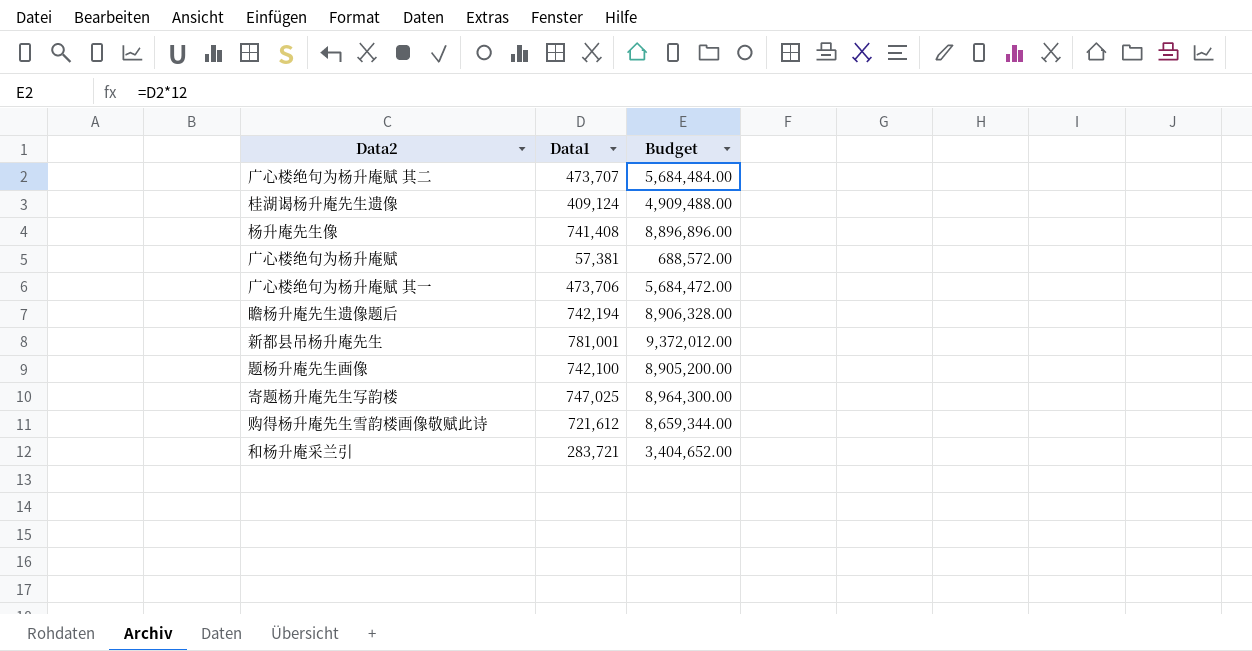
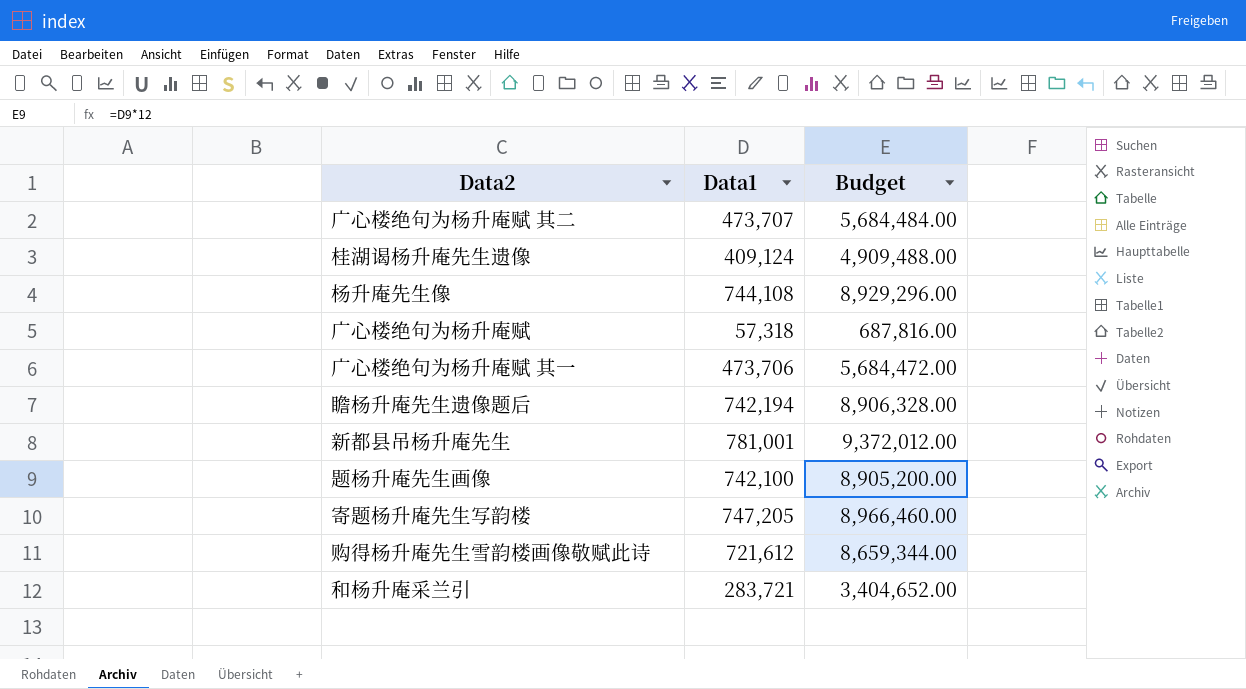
杨升庵先生像 | Data1: 741,408 -> 744,108
杨升庵先生像 | Budget: 8,896,896.00 -> 8,929,296.00
广心楼绝句为杨升庵赋 | Data1: 57,381 -> 57,318
广心楼绝句为杨升庵赋 | Budget: 688,572.00 -> 687,816.00
寄题杨升庵先生写韵楼 | Data1: 747,025 -> 747,205
寄题杨升庵先生写韵楼 | Budget: 8,964,300.00 -> 8,966,460.00

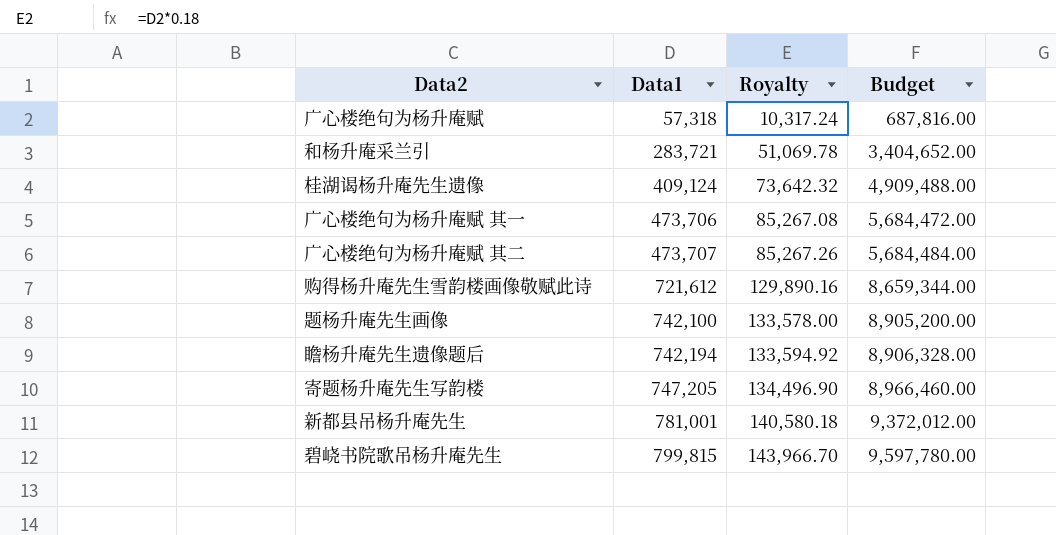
row order: none -> Data1 ascending
column Royalty | formula: none -> [Data1] * 0.18
row 杨升庵先生像: 744,108 | 8,929,296.00 -> none
row 碧峣书院歌吊杨升庵先生: none -> 799,815 | 143,966.70 | 9,597,780.00

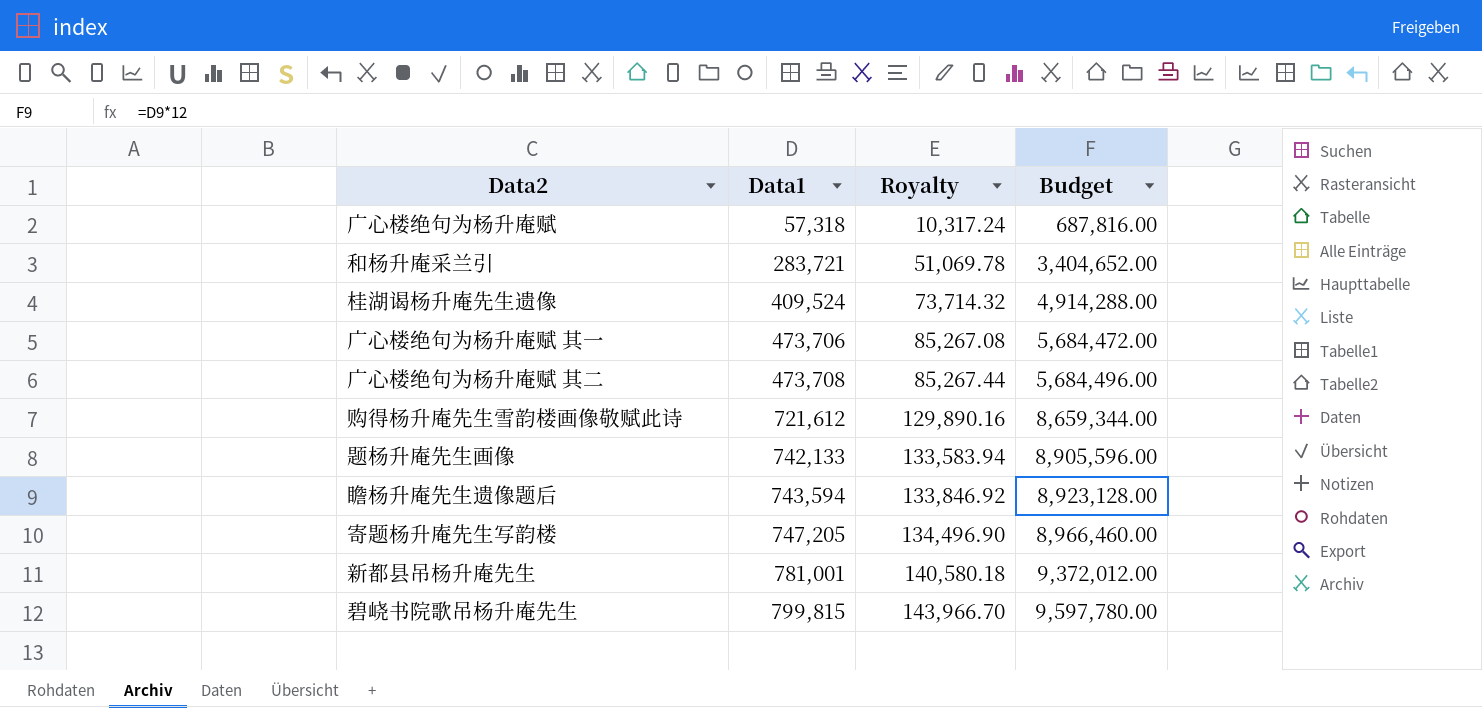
桂湖谒杨升庵先生遗像 | Data1: 409,124 -> 409,524
桂湖谒杨升庵先生遗像 | Royalty: 73,642.32 -> 73,714.32
桂湖谒杨升庵先生遗像 | Budget: 4,909,488.00 -> 4,914,288.00
广心楼绝句为杨升庵赋 其二 | Data1: 473,707 -> 473,708
广心楼绝句为杨升庵赋 其二 | Royalty: 85,267.26 -> 85,267.44
广心楼绝句为杨升庵赋 其二 | Budget: 5,684,484.00 -> 5,684,496.00
题杨升庵先生画像 | Data1: 742,100 -> 742,133
题杨升庵先生画像 | Royalty: 133,578.00 -> 133,583.94
题杨升庵先生画像 | Budget: 8,905,200.00 -> 8,905,596.00
瞻杨升庵先生遗像题后 | Data1: 742,194 -> 743,594
瞻杨升庵先生遗像题后 | Royalty: 133,594.92 -> 133,846.92
瞻杨升庵先生遗像题后 | Budget: 8,906,328.00 -> 8,923,128.00

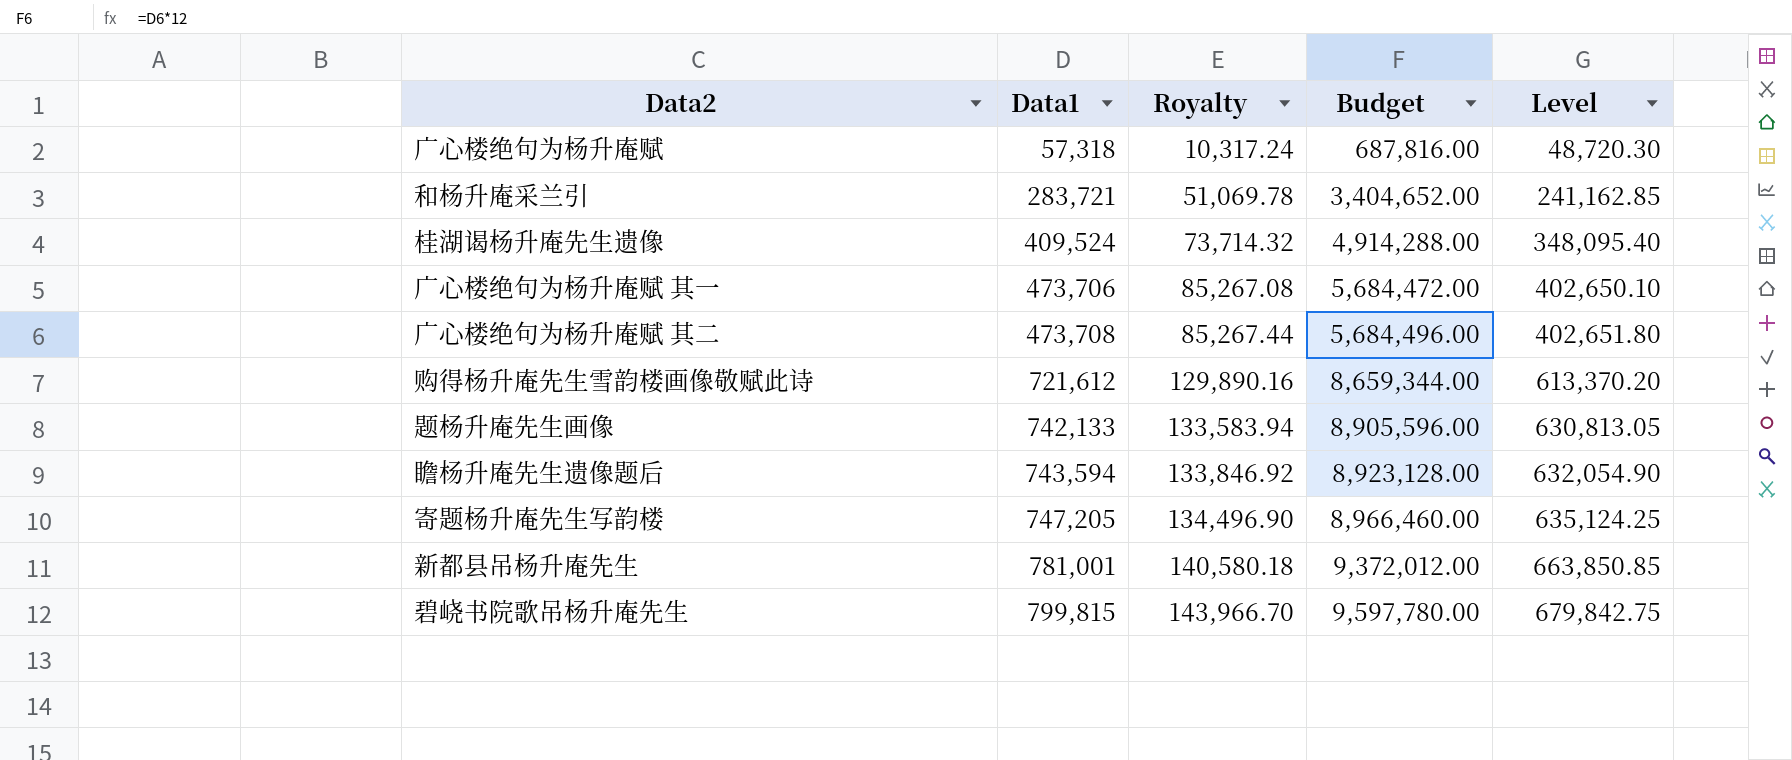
column Level | formula: none -> [Data1] * 0.85

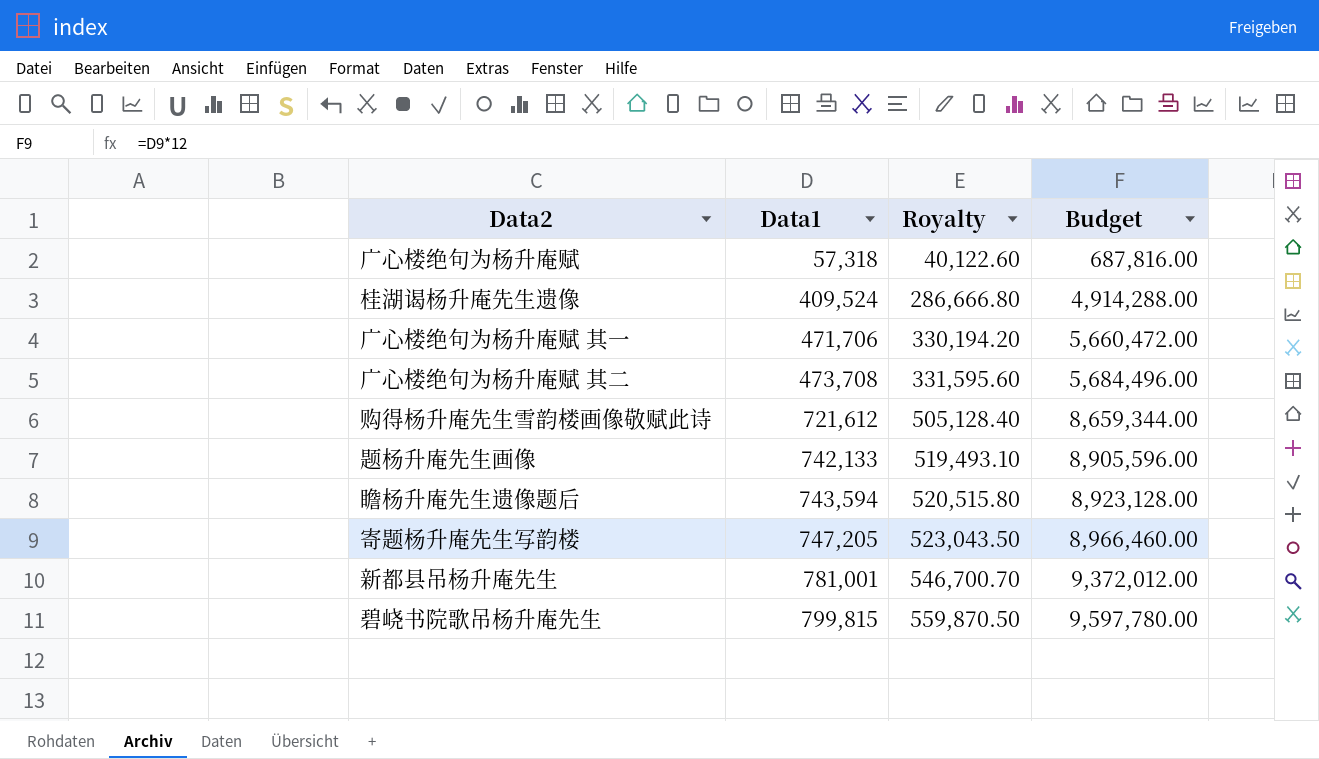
column Level | formula: [Data1] * 0.85 -> none
column Royalty | formula: [Data1] * 0.18 -> [Data1] * 0.7
row 和杨升庵采兰引: 283,721 | 51,069.78 | 3,404,652.00 | 241,162.85 -> none
广心楼绝句为杨升庵赋 其一 | Data1: 473,706 -> 471,706
广心楼绝句为杨升庵赋 其一 | Budget: 5,684,472.00 -> 5,660,472.00

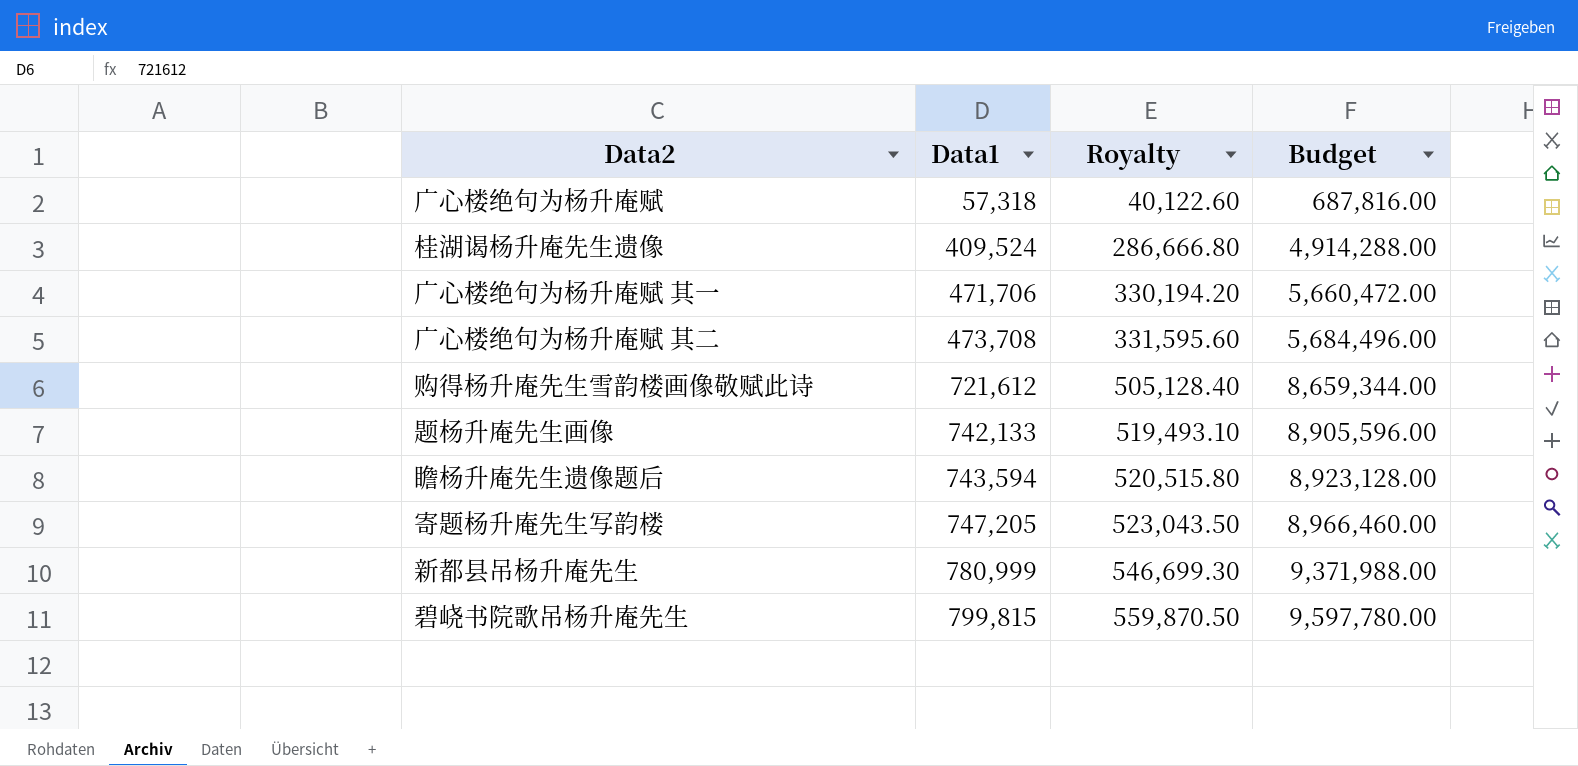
新都县吊杨升庵先生 | Data1: 781,001 -> 780,999
新都县吊杨升庵先生 | Royalty: 546,700.70 -> 546,699.30
新都县吊杨升庵先生 | Budget: 9,372,012.00 -> 9,371,988.00

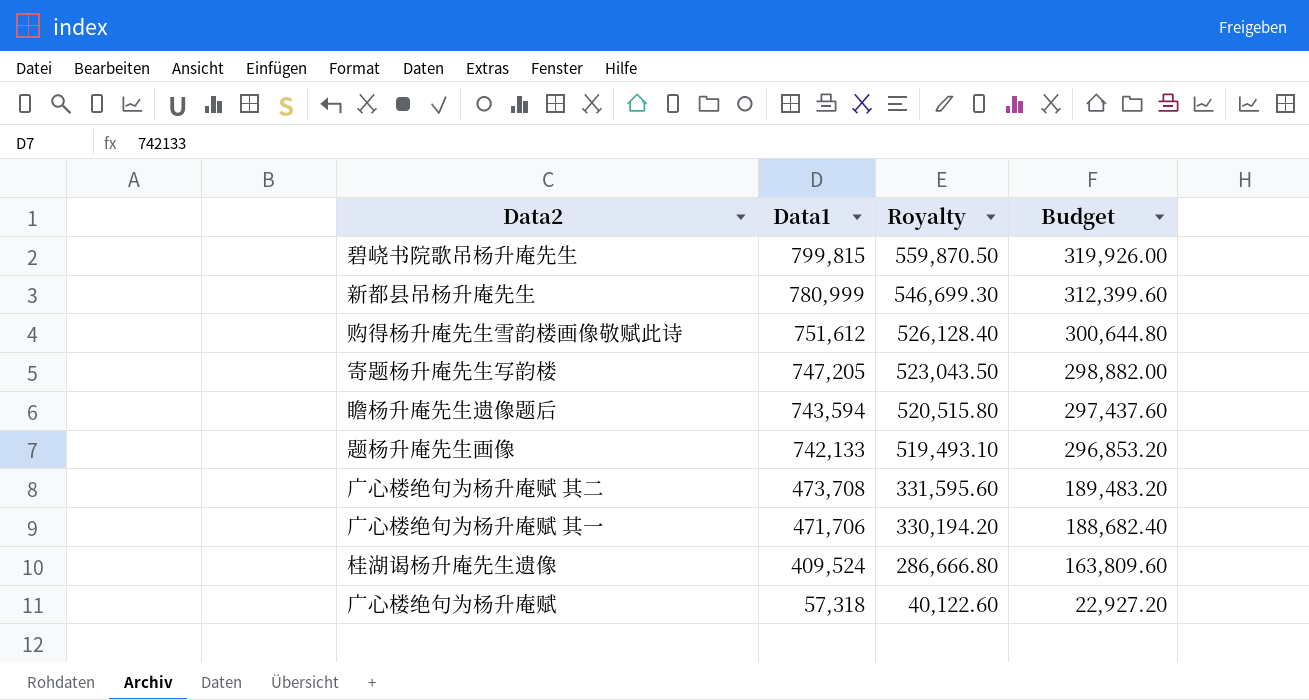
row order: Data1 ascending -> Data1 descending
column Budget | formula: [Data1] * 12 -> [Data1] * 0.4
购得杨升庵先生雪韵楼画像敬赋此诗 | Data1: 721,612 -> 751,612
购得杨升庵先生雪韵楼画像敬赋此诗 | Royalty: 505,128.40 -> 526,128.40

